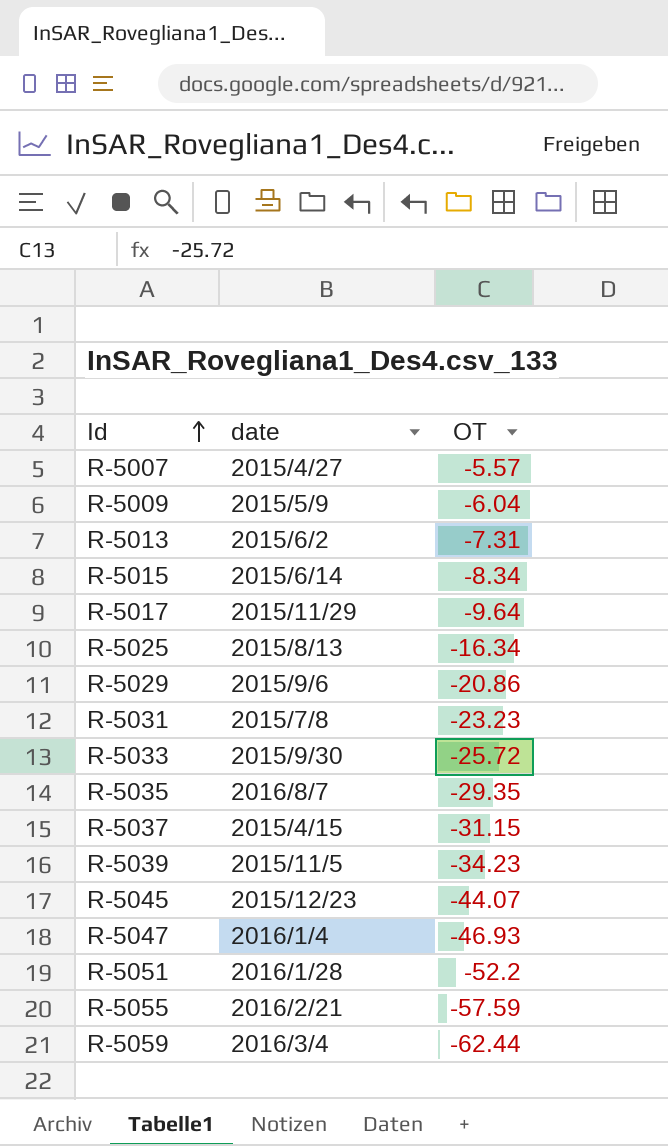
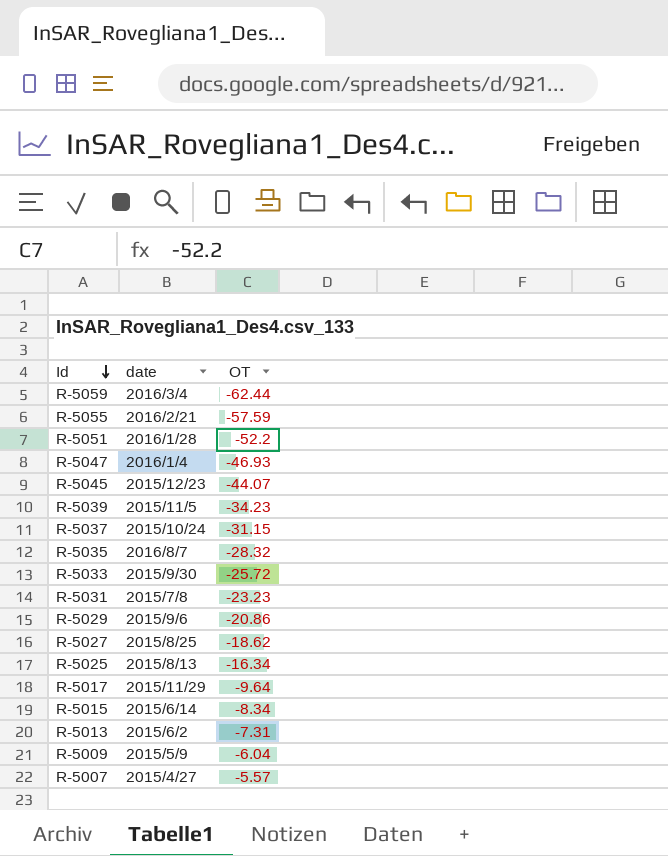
row order: Id ascending -> Id descending
R-5037 | date: 2015/4/15 -> 2015/10/24
R-5035 | OT: -29.35 -> -28.32
row R-5027: none -> 2015/8/25 | -18.62

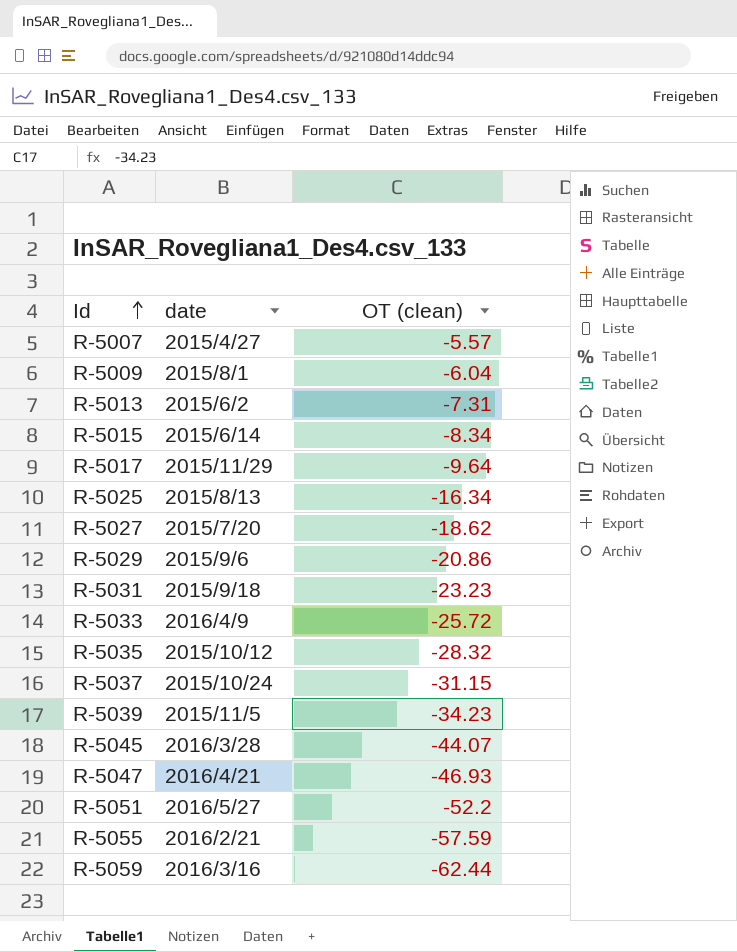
row order: Id descending -> Id ascending
column name: OT -> OT (clean)
R-5009 | date: 2015/5/9 -> 2015/8/1
R-5027 | date: 2015/8/25 -> 2015/7/20
R-5031 | date: 2015/7/8 -> 2015/9/18
R-5033 | date: 2015/9/30 -> 2016/4/9
R-5035 | date: 2016/8/7 -> 2015/10/12
R-5045 | date: 2015/12/23 -> 2016/3/28
R-5047 | date: 2016/1/4 -> 2016/4/21
R-5051 | date: 2016/1/28 -> 2016/5/27
R-5059 | date: 2016/3/4 -> 2016/3/16

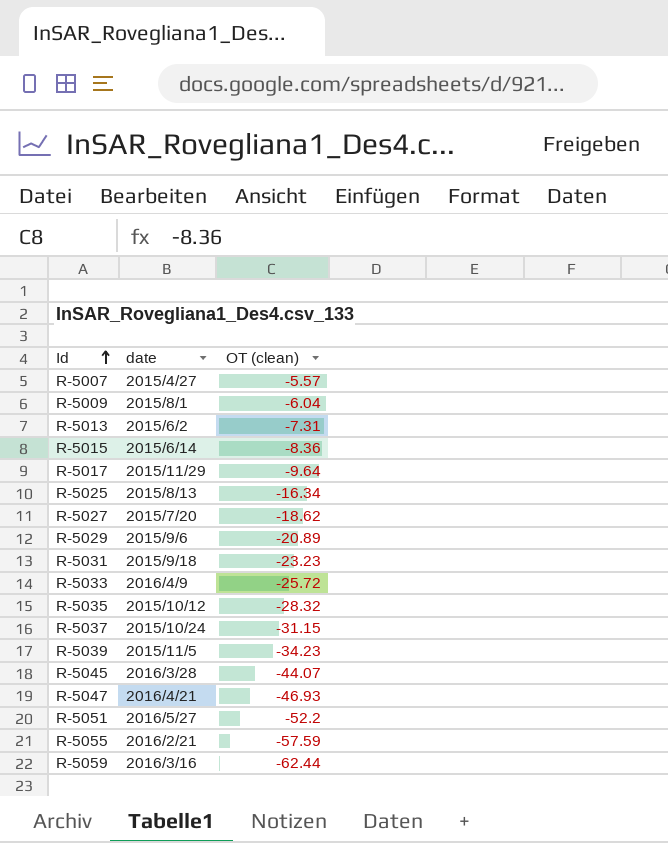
R-5015 | OT (clean): -8.34 -> -8.36
R-5029 | OT (clean): -20.86 -> -20.89

